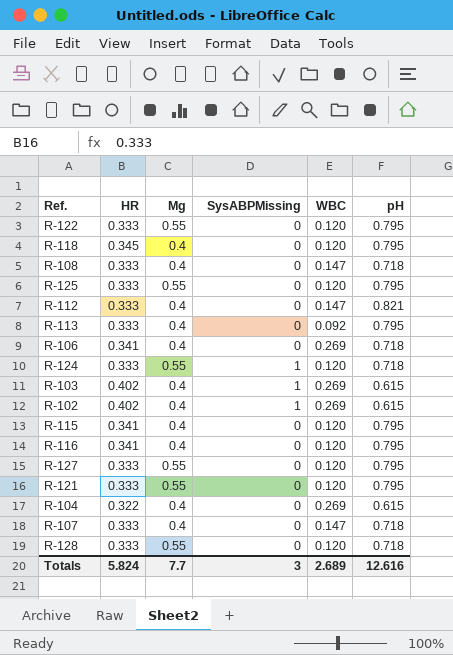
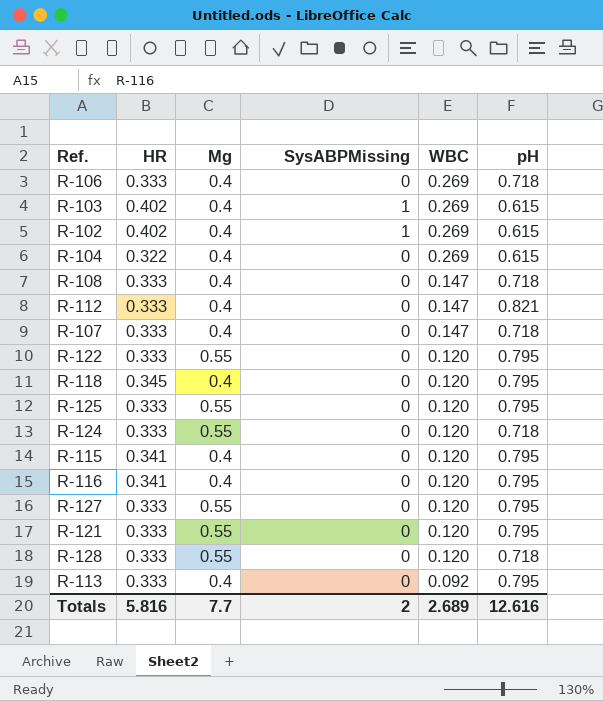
row order: none -> WBC descending
R-106 | HR: 0.341 -> 0.333
R-124 | SysABPMissing: 1 -> 0
Totals | HR: 5.824 -> 5.816
Totals | SysABPMissing: 3 -> 2

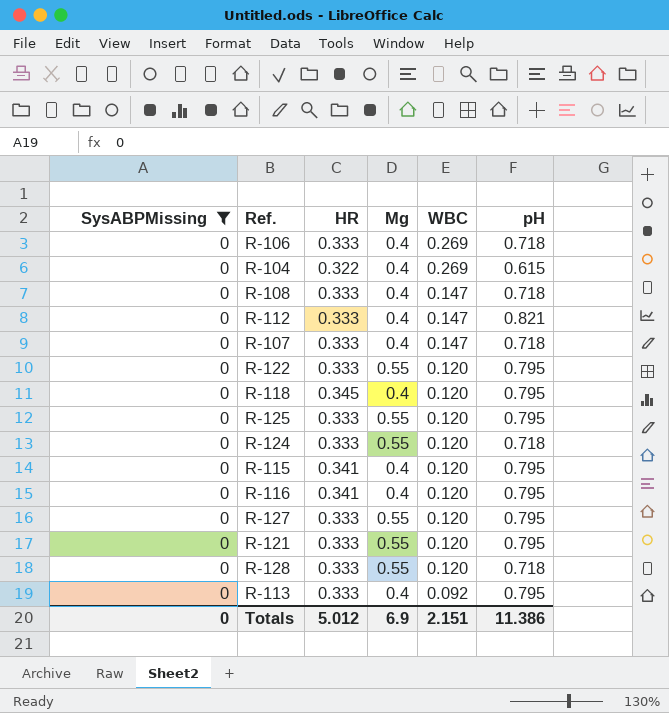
filter: none -> SysABPMissing = 0
column SysABPMissing | position: 4 -> 1
Totals | SysABPMissing: 2 -> 0
Totals | HR: 5.816 -> 5.012
Totals | Mg: 7.7 -> 6.9
Totals | WBC: 2.689 -> 2.151
Totals | pH: 12.616 -> 11.386

